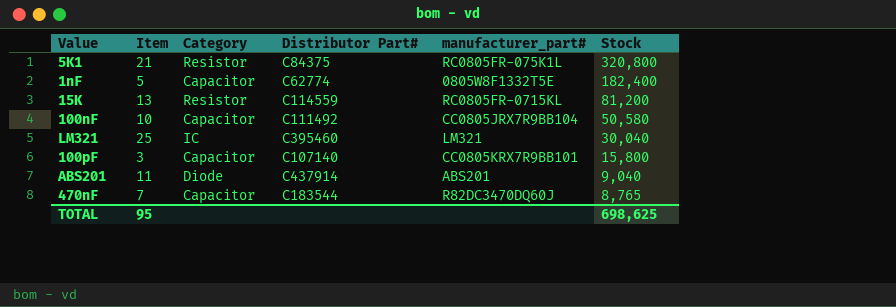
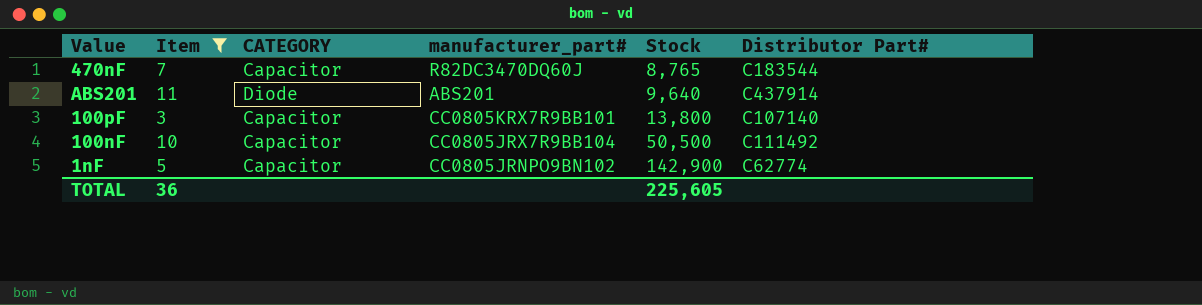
filter: none -> Item <= 11
row order: Stock descending -> Stock ascending
column name: Category -> CATEGORY
column Distributor Part# | position: 4 -> 6
ABS201 | Stock: 9,040 -> 9,640
100pF | Stock: 15,800 -> 13,800
100nF | Stock: 50,580 -> 50,500
1nF | manufacturer_part#: 0805W8F1332T5E -> CC0805JRNPO9BN102
1nF | Stock: 182,400 -> 142,900
TOTAL | Item: 95 -> 36
TOTAL | Stock: 698,625 -> 225,605

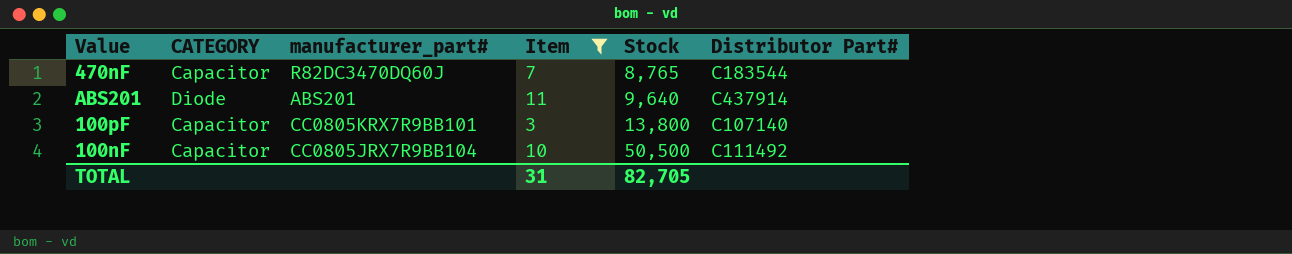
column Item | position: 2 -> 4
row 1nF: 5 | Capacitor | CC0805JRNPO9BN102 | 142,900 | C62774 -> none
TOTAL | Item: 36 -> 31
TOTAL | Stock: 225,605 -> 82,705

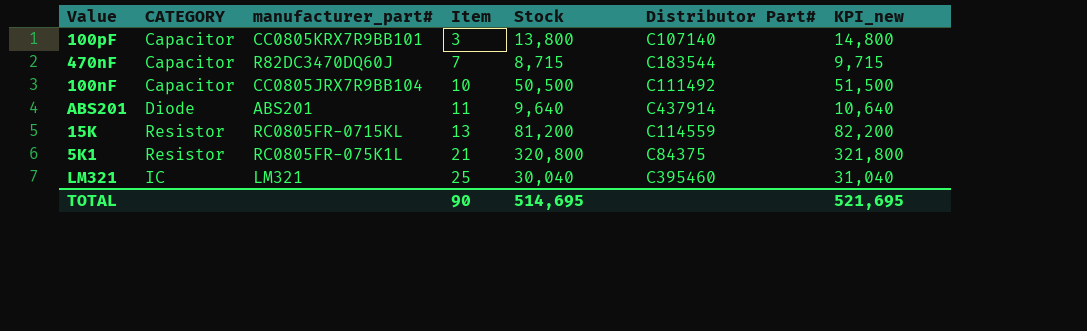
filter: Item <= 11 -> none
row order: Stock ascending -> Item ascending
column KPI_new | formula: none -> [Stock] + 1000
470nF | Stock: 8,765 -> 8,715
TOTAL | Item: 31 -> 90
TOTAL | Stock: 82,705 -> 514,695

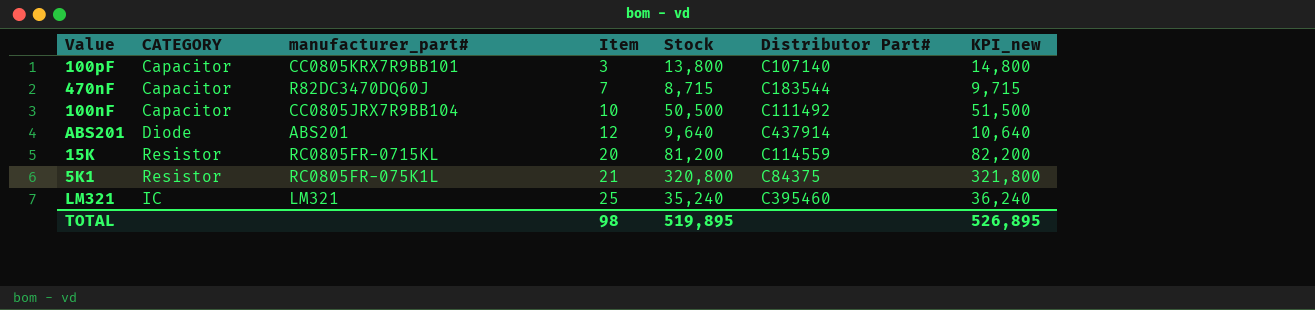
ABS201 | Item: 11 -> 12
15K | Item: 13 -> 20
LM321 | Stock: 30,040 -> 35,240
LM321 | KPI_new: 31,040 -> 36,240
TOTAL | Item: 90 -> 98
TOTAL | Stock: 514,695 -> 519,895
TOTAL | KPI_new: 521,695 -> 526,895

